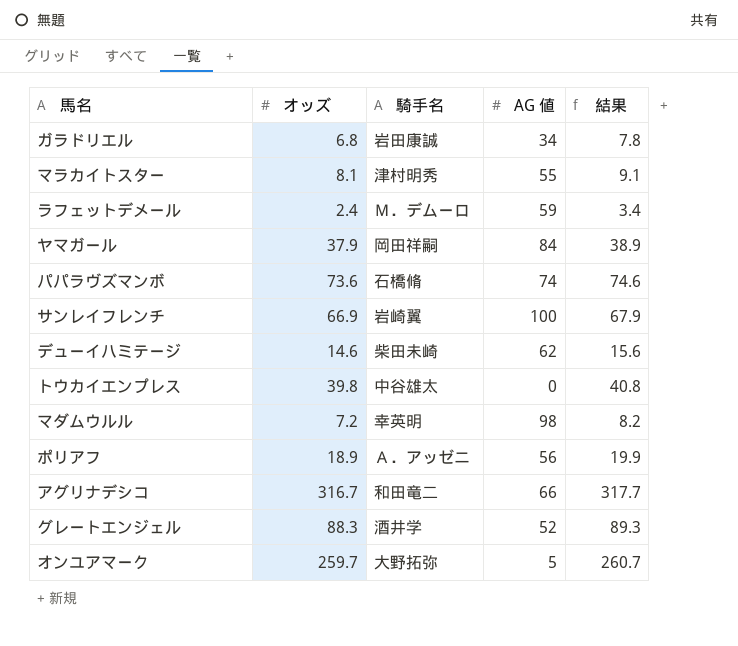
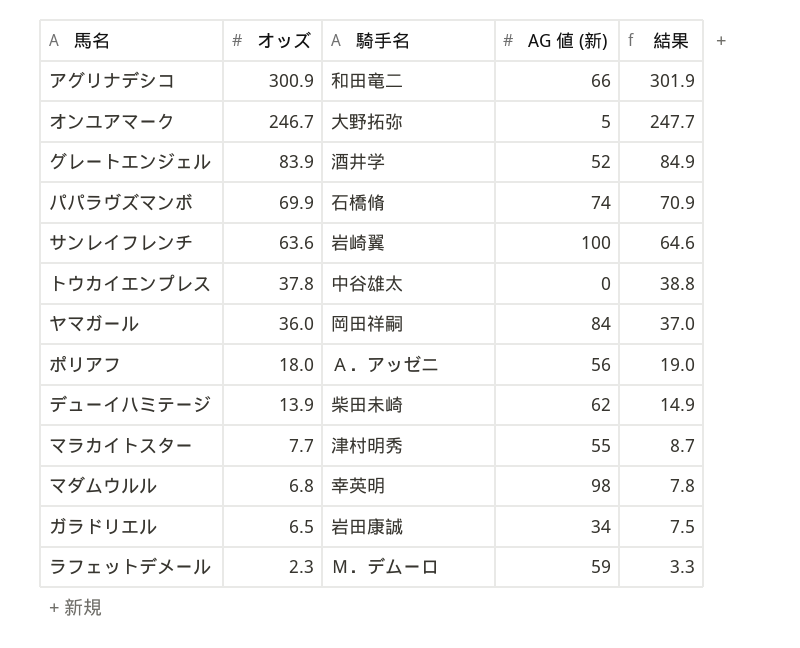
row order: none -> オッズ descending
column name: AG 値 -> AG 値 (新)
アグリナデシコ | オッズ: 316.7 -> 300.9
アグリナデシコ | 結果: 317.7 -> 301.9
オンユアマーク | オッズ: 259.7 -> 246.7
オンユアマーク | 結果: 260.7 -> 247.7
グレートエンジェル | オッズ: 88.3 -> 83.9
グレートエンジェル | 結果: 89.3 -> 84.9
パパラヴズマンボ | オッズ: 73.6 -> 69.9
パパラヴズマンボ | 結果: 74.6 -> 70.9
サンレイフレンチ | オッズ: 66.9 -> 63.6
サンレイフレンチ | 結果: 67.9 -> 64.6
トウカイエンプレス | オッズ: 39.8 -> 37.8
トウカイエンプレス | 結果: 40.8 -> 38.8
ヤマガール | オッズ: 37.9 -> 36.0
ヤマガール | 結果: 38.9 -> 37.0
ポリアフ | オッズ: 18.9 -> 18.0
ポリアフ | 結果: 19.9 -> 19.0
デューイハミテージ | オッズ: 14.6 -> 13.9
デューイハミテージ | 結果: 15.6 -> 14.9
マラカイトスター | オッズ: 8.1 -> 7.7
マラカイトスター | 結果: 9.1 -> 8.7
マダムウルル | オッズ: 7.2 -> 6.8
マダムウルル | 結果: 8.2 -> 7.8
ガラドリエル | オッズ: 6.8 -> 6.5
ガラドリエル | 結果: 7.8 -> 7.5
ラフェットデメール | オッズ: 2.4 -> 2.3
ラフェットデメール | 結果: 3.4 -> 3.3

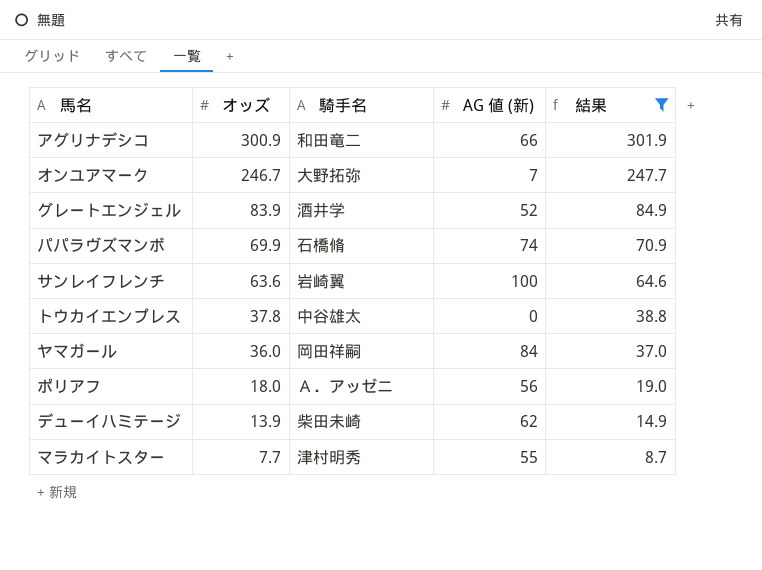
filter: none -> 結果 >= 8.7
オンユアマーク | AG 値 (新): 5 -> 7

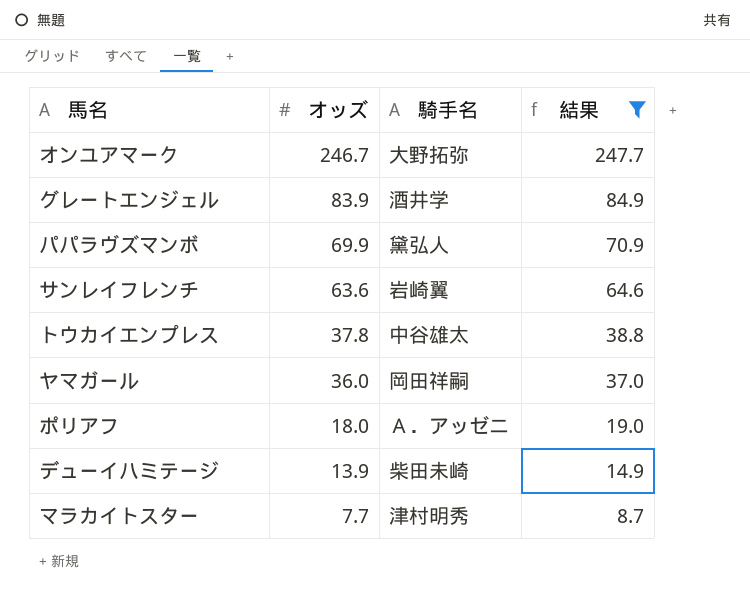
column AG 値 (新) | position: 4 -> none
row アグリナデシコ: 300.9 | 和田竜二 | 66 | 301.9 -> none
パパラヴズマンボ | 騎手名: 石橋脩 -> 黛弘人

